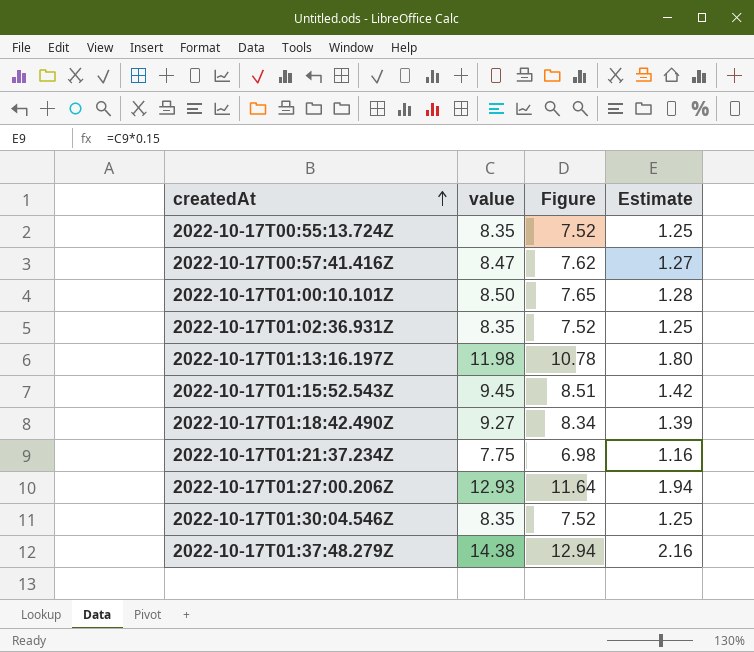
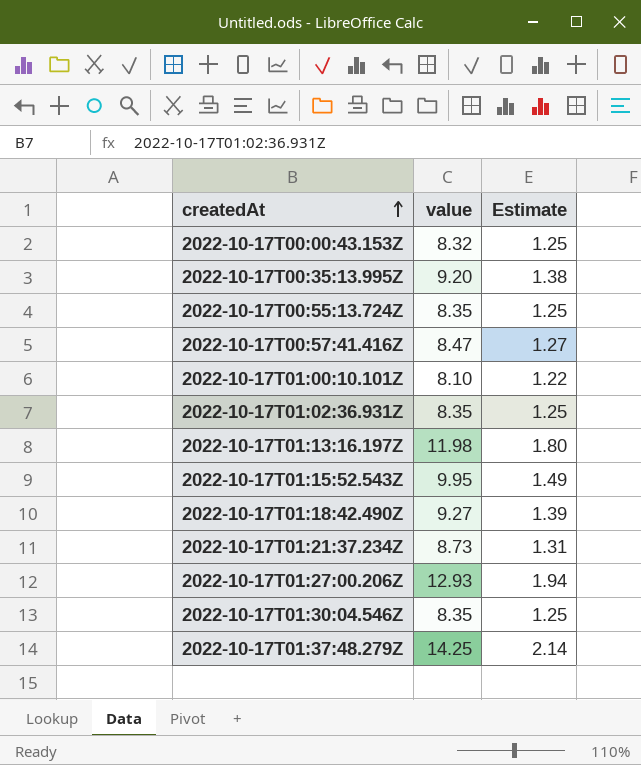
column Figure | formula: [value] * 0.9 -> none
row 2022-10-17T00:00:43.153Z: none -> 8.32 | 1.25
row 2022-10-17T00:35:13.995Z: none -> 9.20 | 1.38
2022-10-17T01:00:10.101Z | value: 8.50 -> 8.10
2022-10-17T01:00:10.101Z | Estimate: 1.28 -> 1.22
2022-10-17T01:15:52.543Z | value: 9.45 -> 9.95
2022-10-17T01:15:52.543Z | Estimate: 1.42 -> 1.49
2022-10-17T01:21:37.234Z | value: 7.75 -> 8.73
2022-10-17T01:21:37.234Z | Estimate: 1.16 -> 1.31
2022-10-17T01:37:48.279Z | value: 14.38 -> 14.25
2022-10-17T01:37:48.279Z | Estimate: 2.16 -> 2.14

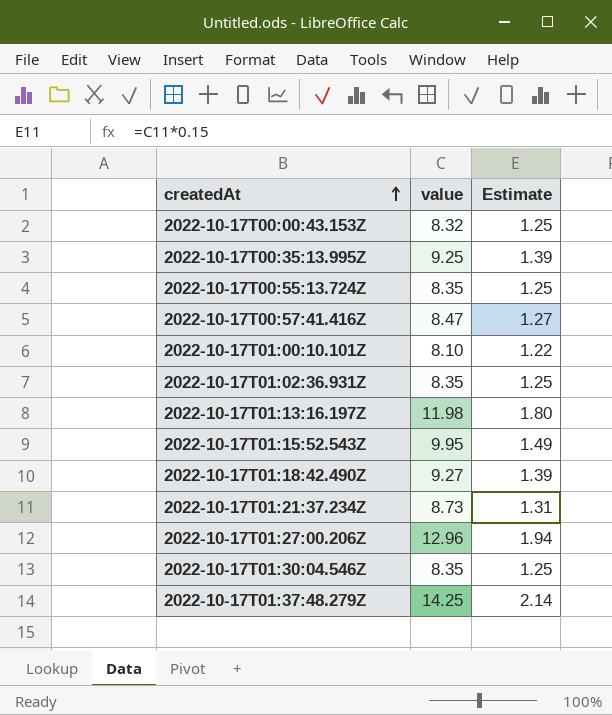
2022-10-17T00:35:13.995Z | value: 9.20 -> 9.25
2022-10-17T00:35:13.995Z | Estimate: 1.38 -> 1.39
2022-10-17T01:27:00.206Z | value: 12.93 -> 12.96

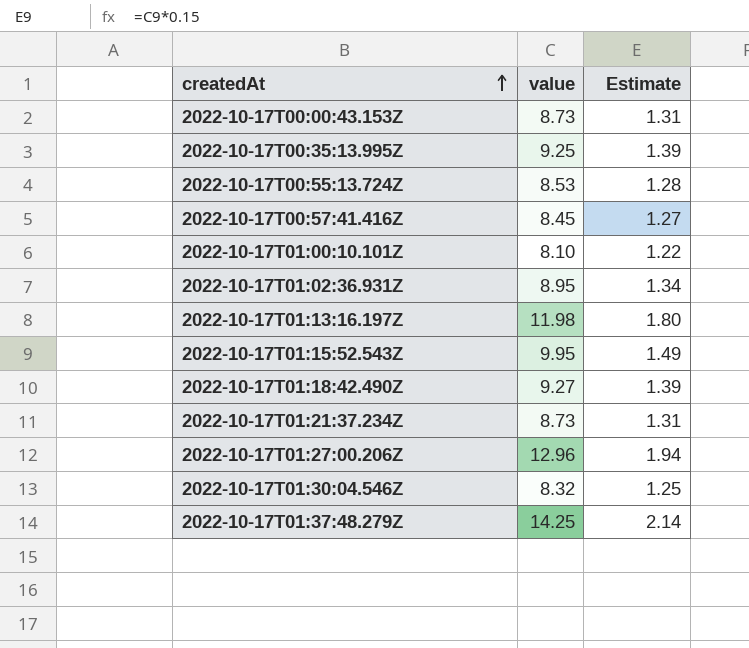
2022-10-17T00:00:43.153Z | value: 8.32 -> 8.73
2022-10-17T00:00:43.153Z | Estimate: 1.25 -> 1.31
2022-10-17T00:55:13.724Z | value: 8.35 -> 8.53
2022-10-17T00:55:13.724Z | Estimate: 1.25 -> 1.28
2022-10-17T00:57:41.416Z | value: 8.47 -> 8.45
2022-10-17T01:02:36.931Z | value: 8.35 -> 8.95
2022-10-17T01:02:36.931Z | Estimate: 1.25 -> 1.34
2022-10-17T01:30:04.546Z | value: 8.35 -> 8.32

